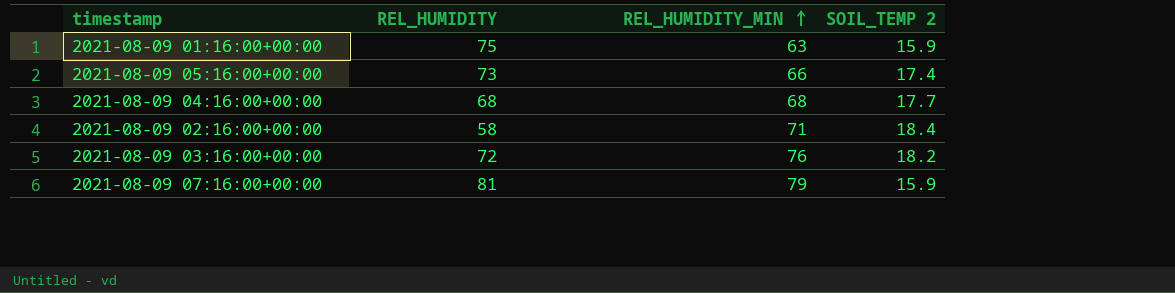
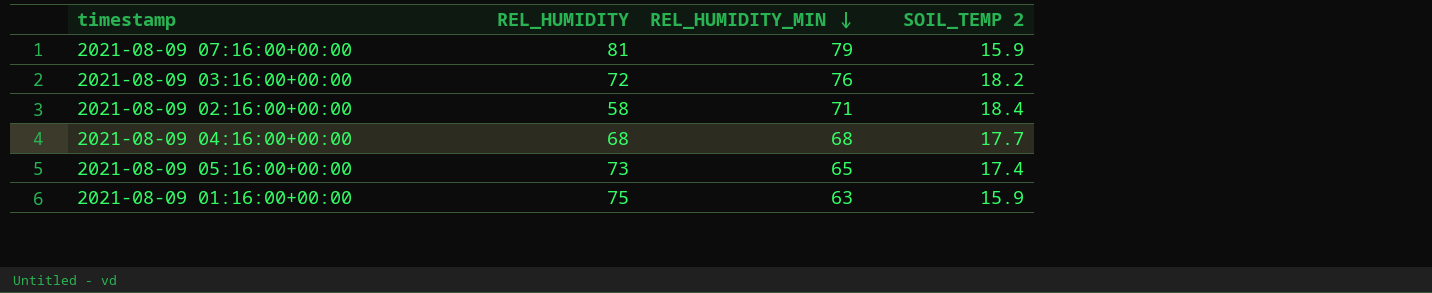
row order: REL_HUMIDITY_MIN ascending -> REL_HUMIDITY_MIN descending
2021-08-09 05:16:00+00:00 | REL_HUMIDITY_MIN: 66 -> 65

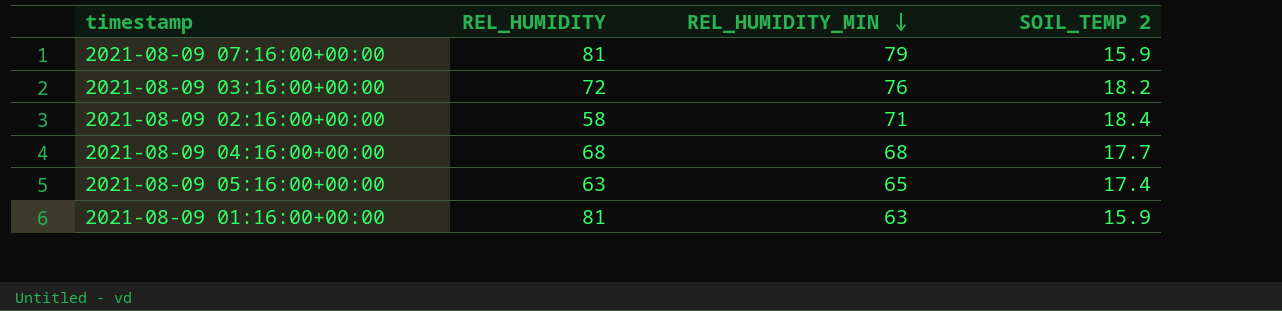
2021-08-09 05:16:00+00:00 | REL_HUMIDITY: 73 -> 63
2021-08-09 01:16:00+00:00 | REL_HUMIDITY: 75 -> 81

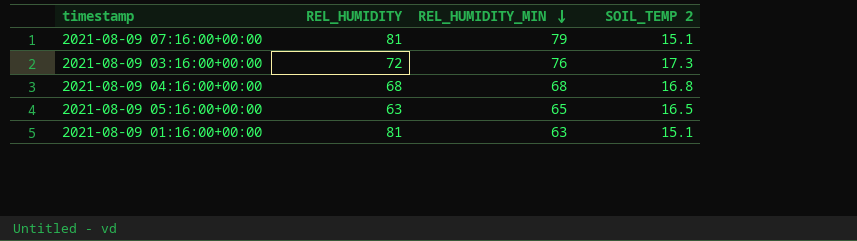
row 2021-08-09 02:16:00+00:00: 58 | 71 | 18.4 -> none
2021-08-09 07:16:00+00:00 | SOIL_TEMP 2: 15.9 -> 15.1
2021-08-09 03:16:00+00:00 | SOIL_TEMP 2: 18.2 -> 17.3
2021-08-09 04:16:00+00:00 | SOIL_TEMP 2: 17.7 -> 16.8
2021-08-09 05:16:00+00:00 | SOIL_TEMP 2: 17.4 -> 16.5
2021-08-09 01:16:00+00:00 | SOIL_TEMP 2: 15.9 -> 15.1

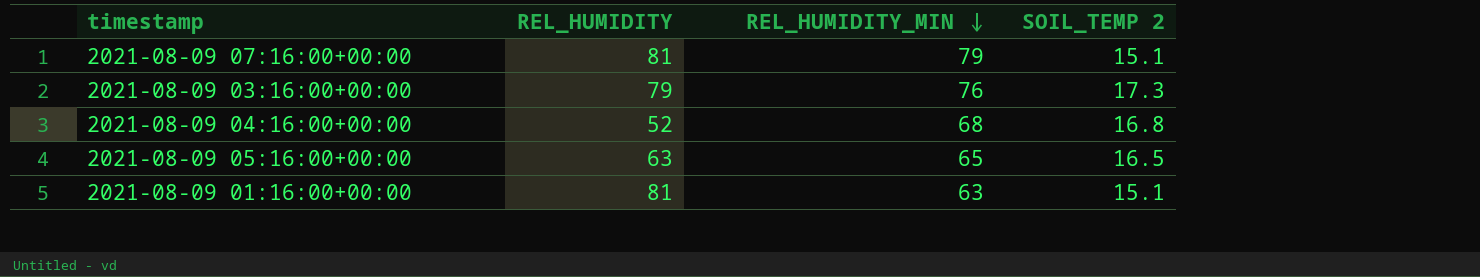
2021-08-09 03:16:00+00:00 | REL_HUMIDITY: 72 -> 79
2021-08-09 04:16:00+00:00 | REL_HUMIDITY: 68 -> 52

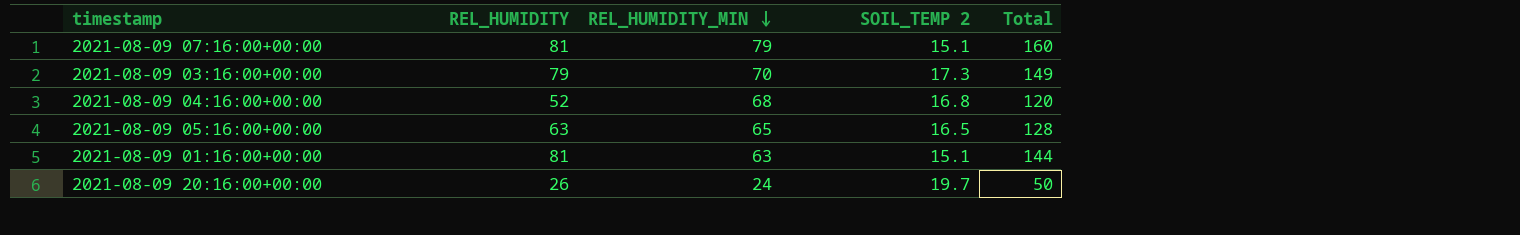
column Total | formula: none -> [REL_HUMIDITY] + [REL_HUMIDITY_MIN]
2021-08-09 03:16:00+00:00 | REL_HUMIDITY_MIN: 76 -> 70
row 2021-08-09 20:16:00+00:00: none -> 26 | 24 | 19.7 | 50

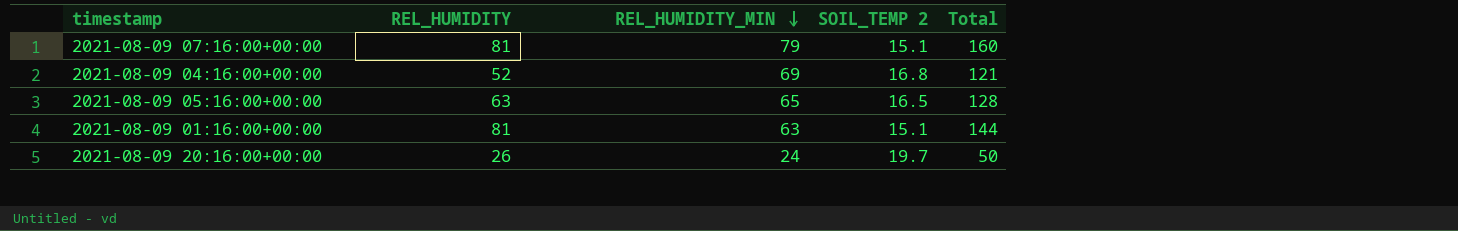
row 2021-08-09 03:16:00+00:00: 79 | 70 | 17.3 | 149 -> none
2021-08-09 04:16:00+00:00 | REL_HUMIDITY_MIN: 68 -> 69
2021-08-09 04:16:00+00:00 | Total: 120 -> 121

